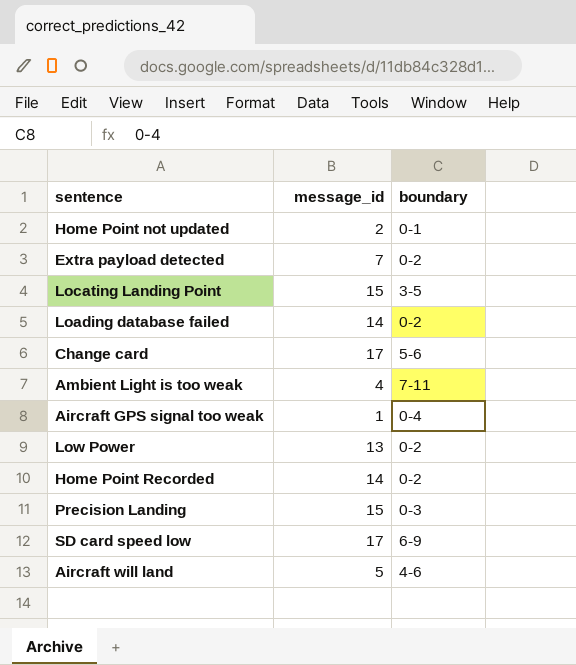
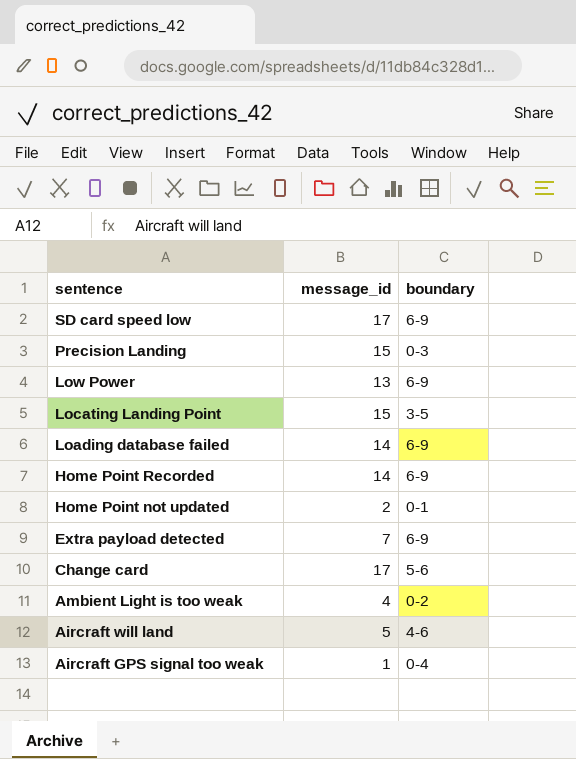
row order: none -> sentence descending
Low Power | boundary: 0-2 -> 6-9
Loading database failed | boundary: 0-2 -> 6-9
Home Point Recorded | boundary: 0-2 -> 6-9
Extra payload detected | boundary: 0-2 -> 6-9
Ambient Light is too weak | boundary: 7-11 -> 0-2

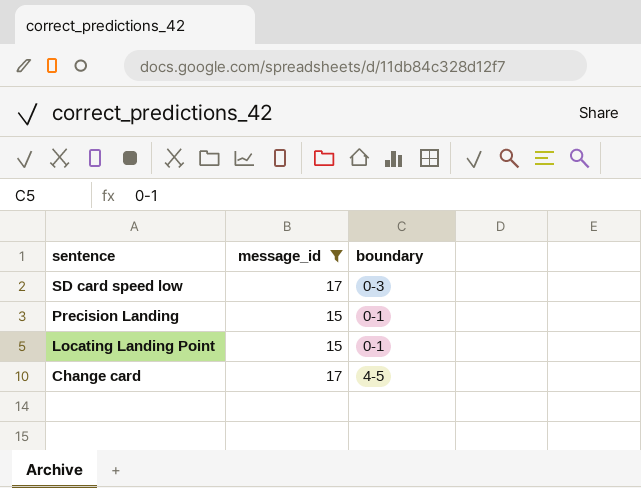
filter: none -> message_id >= 15
SD card speed low | boundary: 6-9 -> 0-3
Precision Landing | boundary: 0-3 -> 0-1
Locating Landing Point | boundary: 3-5 -> 0-1
Change card | boundary: 5-6 -> 4-5

